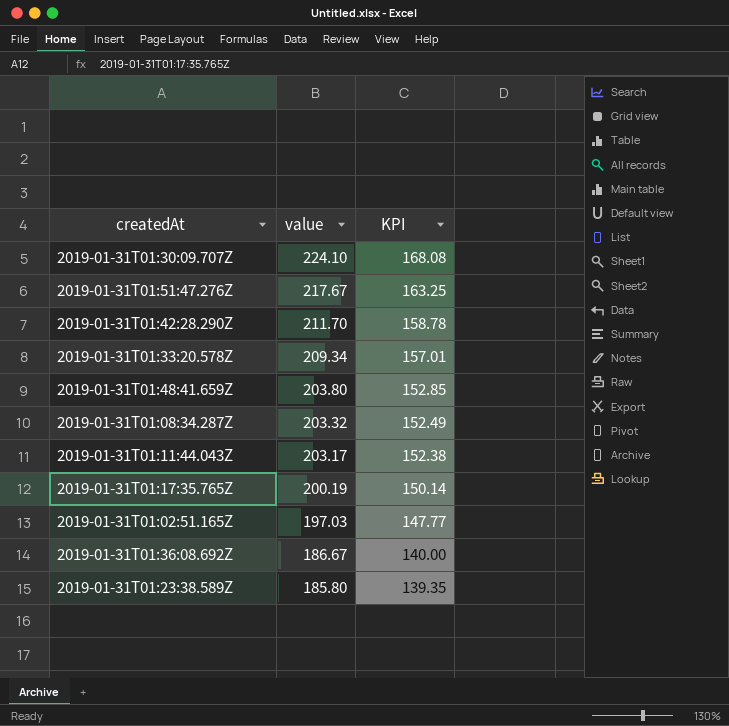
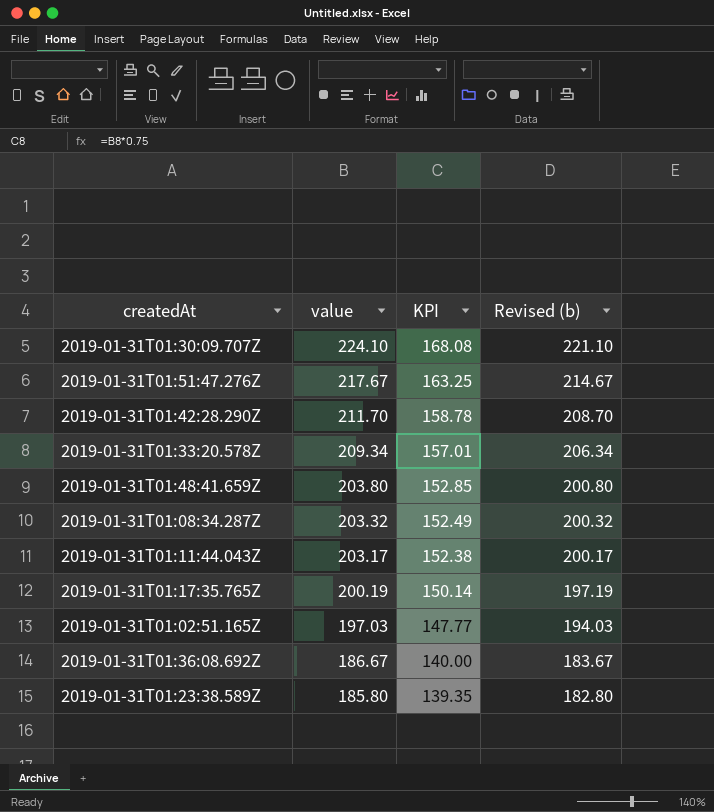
column Revised (b) | formula: none -> [value] - 3

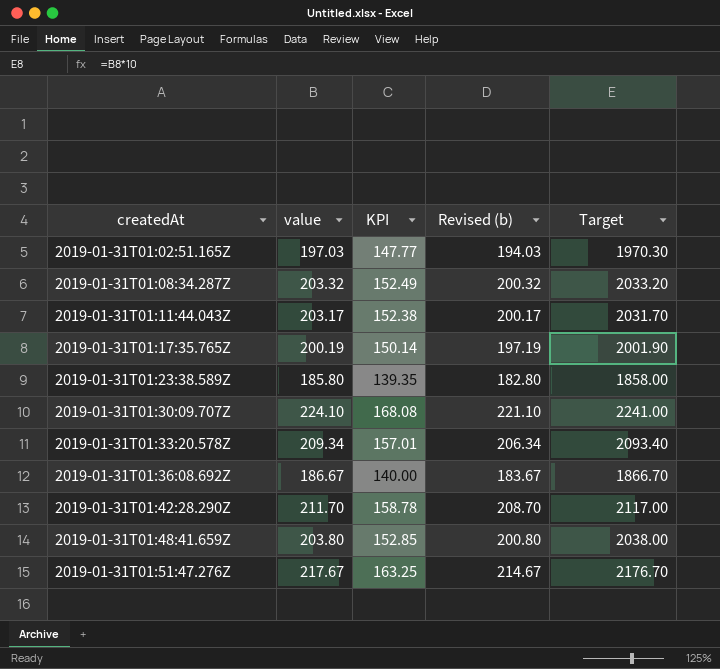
row order: value descending -> createdAt ascending
column Target | formula: none -> [value] * 10

